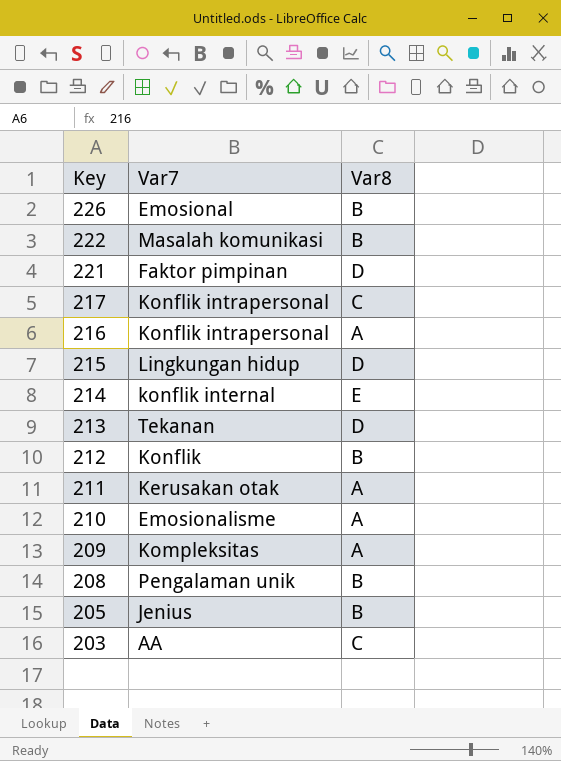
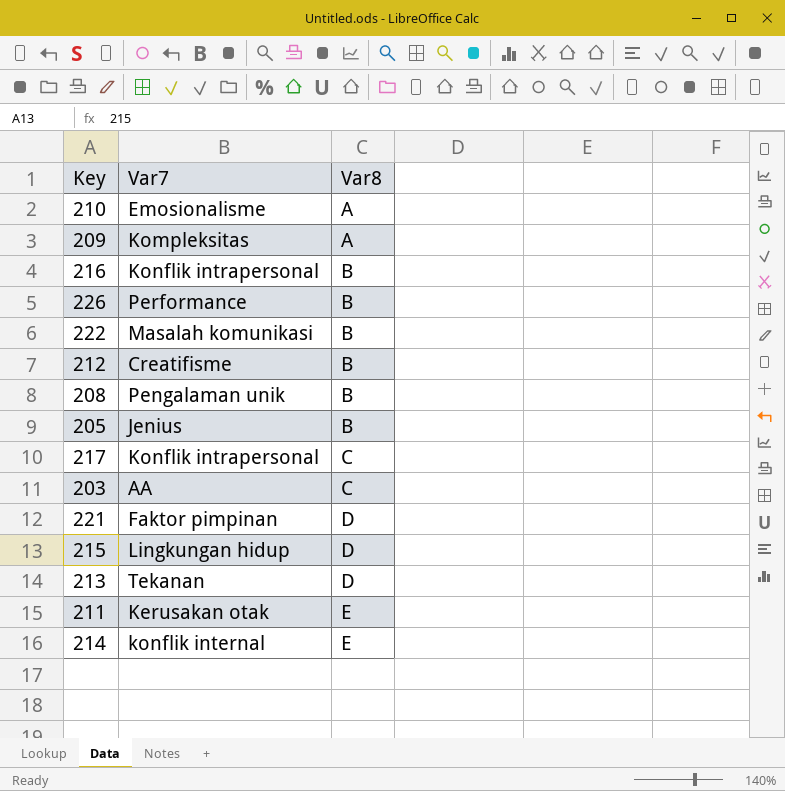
row order: Key descending -> Var8 ascending
216 | Var8: A -> B
226 | Var7: Emosional -> Performance
212 | Var7: Konflik -> Creatifisme
211 | Var8: A -> E

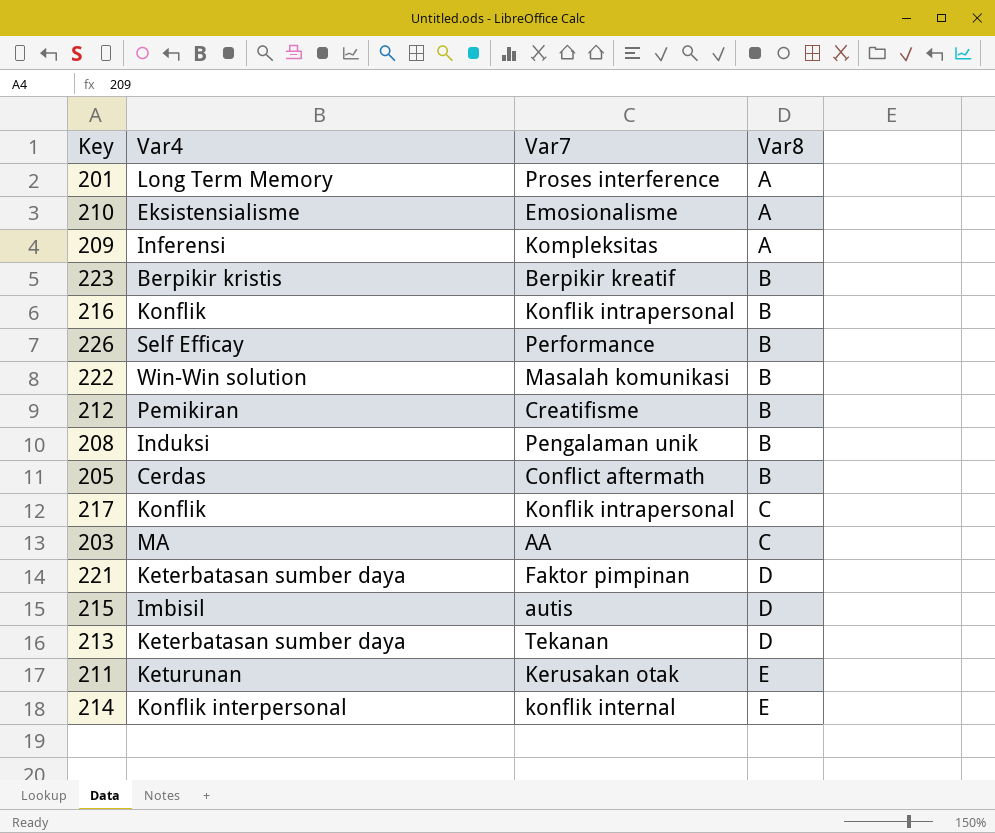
column Var4 | position: none -> 2
row 201: none -> Long Term Memory | Proses interference | A
row 223: none -> Berpikir kristis | Berpikir kreatif | B
205 | Var7: Jenius -> Conflict aftermath
215 | Var7: Lingkungan hidup -> autis

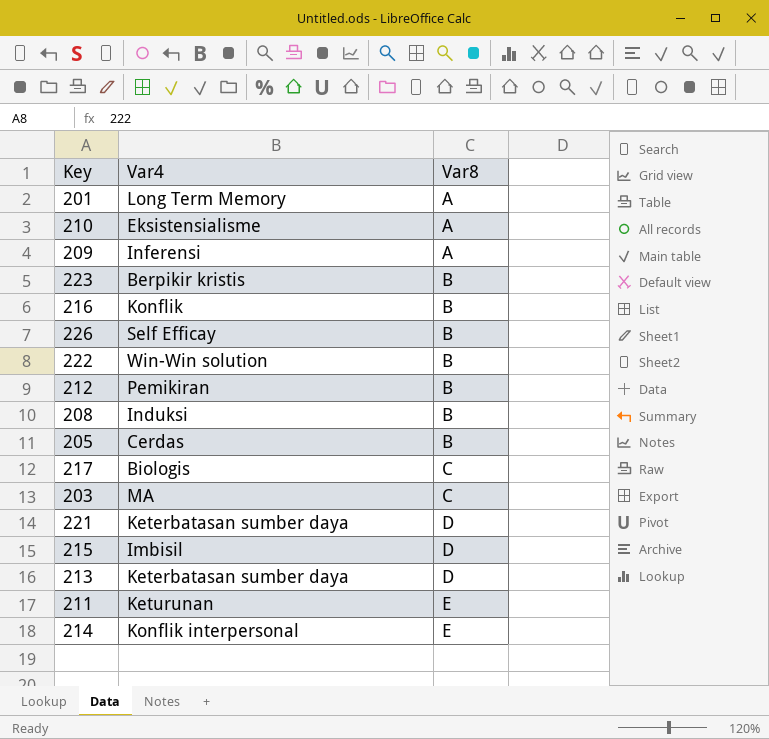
column Var7 | position: 3 -> none
217 | Var4: Konflik -> Biologis

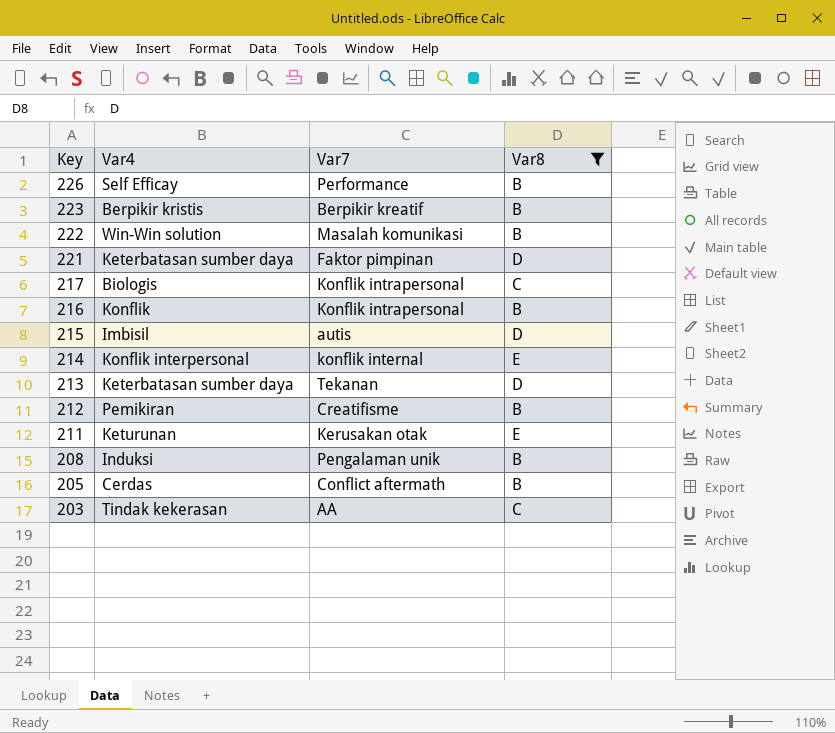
filter: none -> Var8 != A
row order: Var8 ascending -> Key descending
column Var7 | position: none -> 3
203 | Var4: MA -> Tindak kekerasan

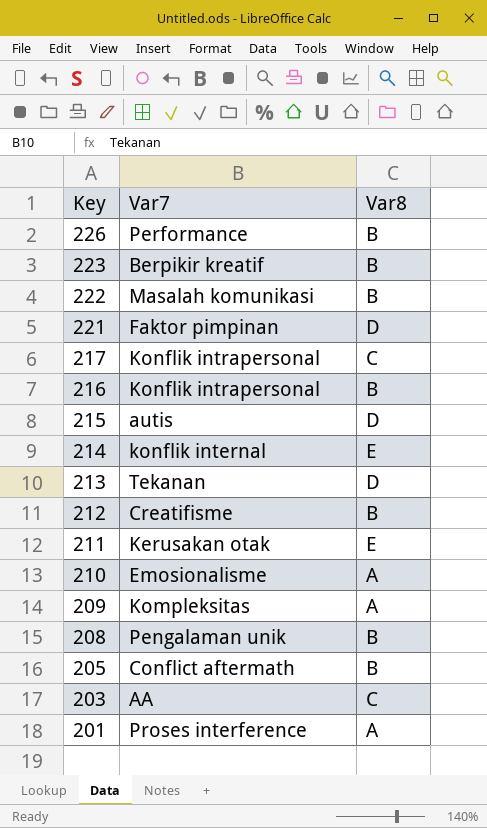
filter: Var8 != A -> none
column Var4 | position: 2 -> none

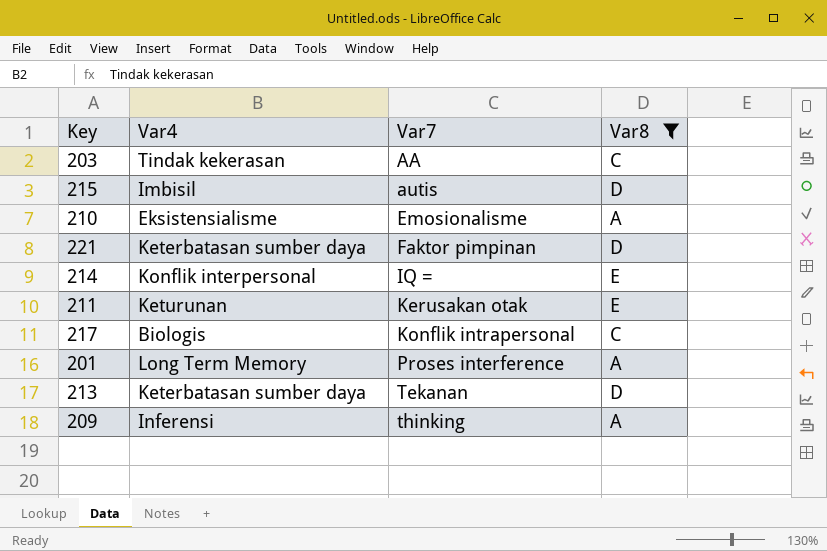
filter: none -> Var8 != B
row order: Key descending -> Var7 ascending
column Var4 | position: none -> 2
214 | Var7: konflik internal -> IQ =
209 | Var7: Kompleksitas -> thinking

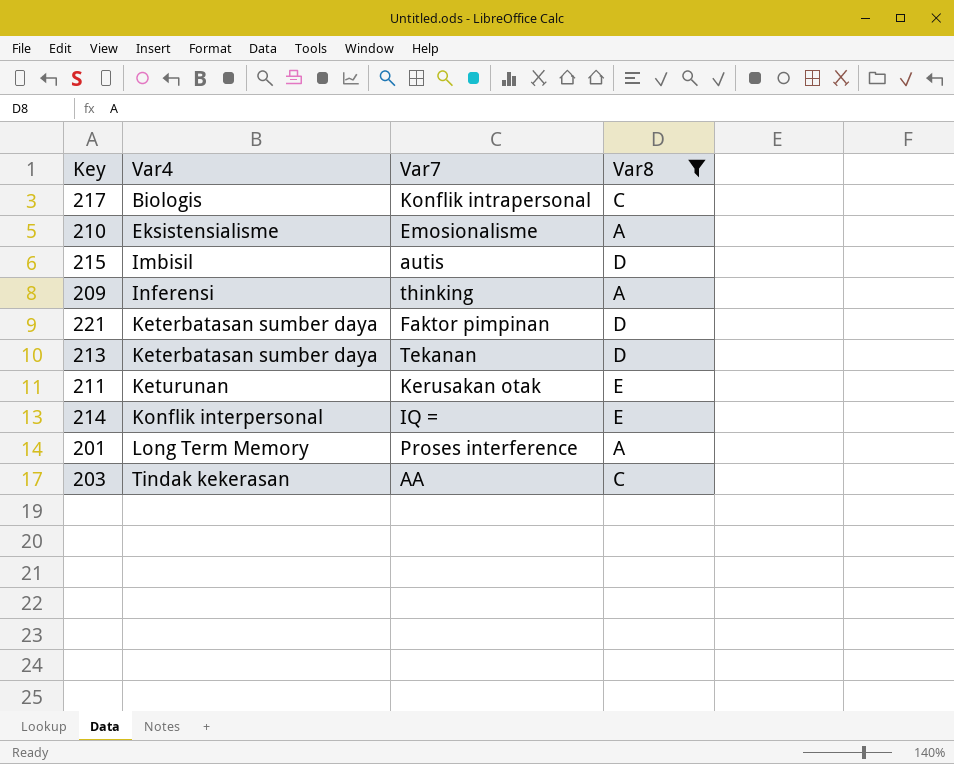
row order: Var7 ascending -> Var4 ascending

